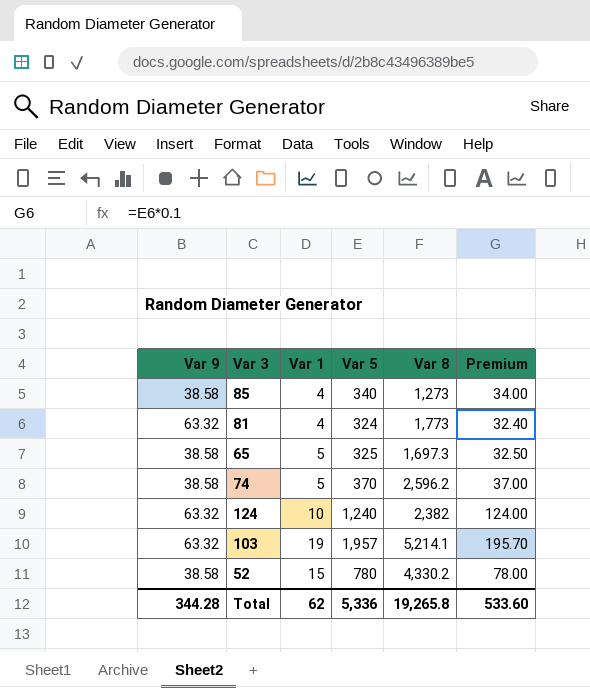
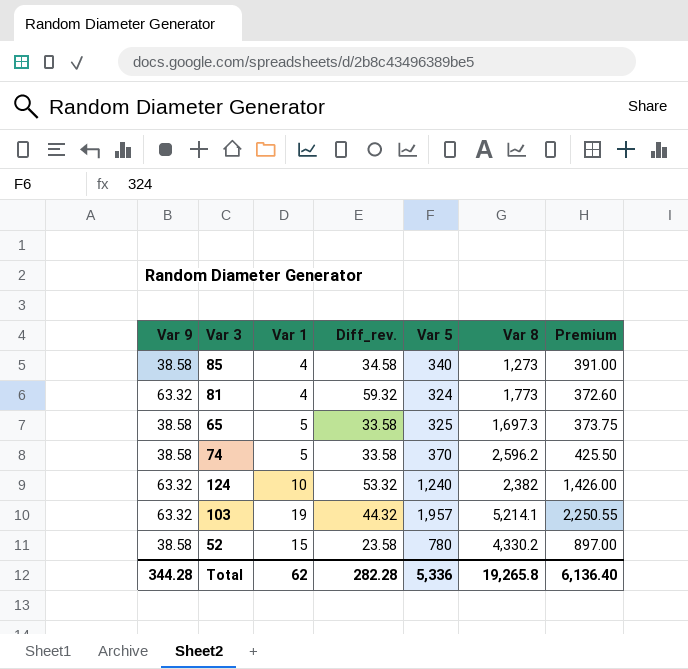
column Diff_rev. | formula: none -> [Var 9] - [Var 1]
column Premium | formula: [Var 5] * 0.1 -> [Var 5] * 1.15
Total | Premium: 533.60 -> 6,136.40

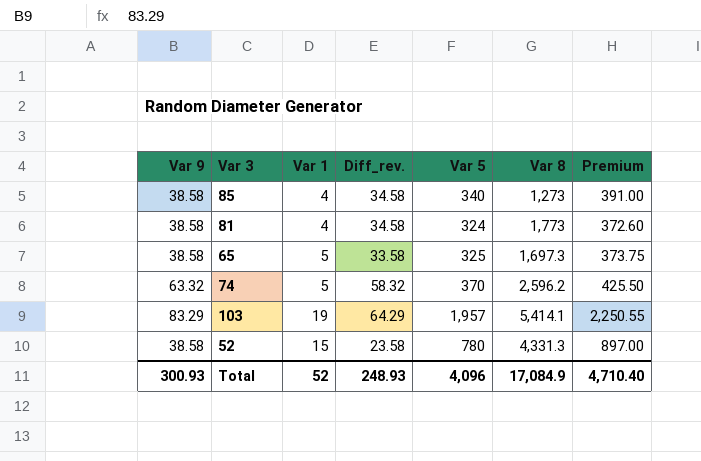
row 124: 63.32 | 10 | 53.32 | 1,240 | 2,382 | 1,426.00 -> none
81 | Var 9: 63.32 -> 38.58
81 | Diff_rev.: 59.32 -> 34.58
74 | Var 9: 38.58 -> 63.32
74 | Diff_rev.: 33.58 -> 58.32
103 | Var 9: 63.32 -> 83.29
103 | Diff_rev.: 44.32 -> 64.29
103 | Var 8: 5,214.1 -> 5,414.1
52 | Var 8: 4,330.2 -> 4,331.3
Total | Var 9: 344.28 -> 300.93
Total | Var 1: 62 -> 52
Total | Diff_rev.: 282.28 -> 248.93
Total | Var 5: 5,336 -> 4,096
Total | Var 8: 19,265.8 -> 17,084.9
Total | Premium: 6,136.40 -> 4,710.40

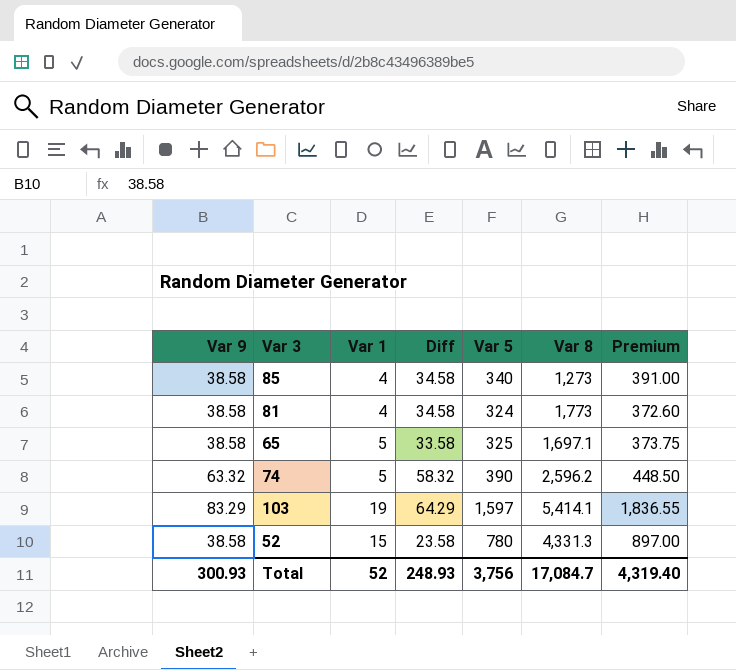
column name: Diff_rev. -> Diff
65 | Var 8: 1,697.3 -> 1,697.1
74 | Var 5: 370 -> 390
74 | Premium: 425.50 -> 448.50
103 | Var 5: 1,957 -> 1,597
103 | Premium: 2,250.55 -> 1,836.55
Total | Var 5: 4,096 -> 3,756
Total | Var 8: 17,084.9 -> 17,084.7
Total | Premium: 4,710.40 -> 4,319.40

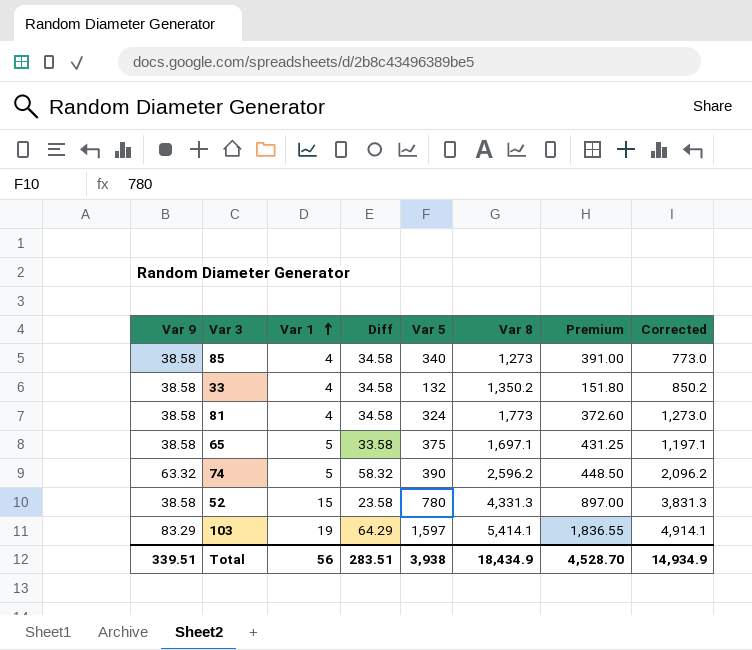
row order: none -> Var 1 ascending
column Corrected | formula: none -> [Var 8] - 500
row 33: none -> 38.58 | 4 | 34.58 | 132 | 1,350.2 | 151.80 | 850.2
65 | Var 5: 325 -> 375
65 | Premium: 373.75 -> 431.25
Total | Var 9: 300.93 -> 339.51
Total | Var 1: 52 -> 56
Total | Diff: 248.93 -> 283.51
Total | Var 5: 3,756 -> 3,938
Total | Var 8: 17,084.7 -> 18,434.9
Total | Premium: 4,319.40 -> 4,528.70

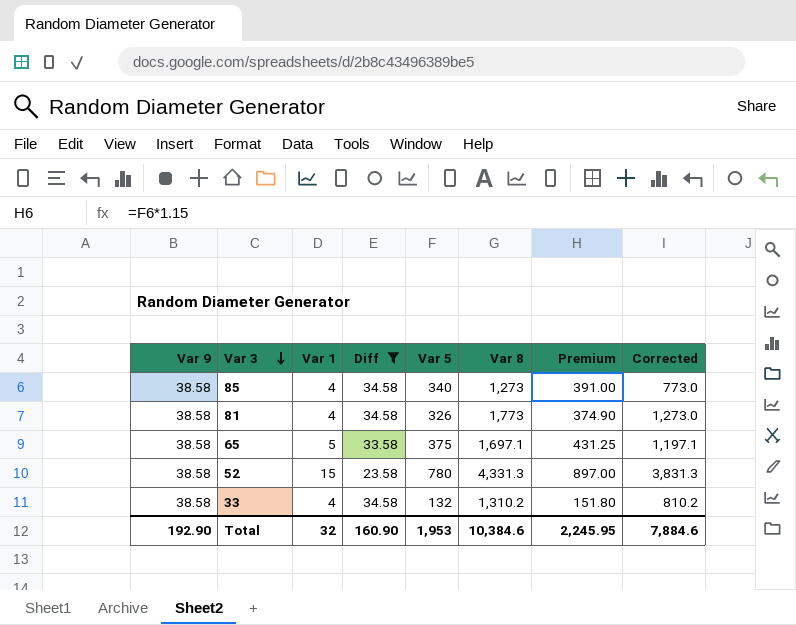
filter: none -> Diff <= 34.58
row order: Var 1 ascending -> Var 3 descending
81 | Var 5: 324 -> 326
81 | Premium: 372.60 -> 374.90
33 | Var 8: 1,350.2 -> 1,310.2
33 | Corrected: 850.2 -> 810.2
Total | Var 9: 339.51 -> 192.90
Total | Var 1: 56 -> 32
Total | Diff: 283.51 -> 160.90
Total | Var 5: 3,938 -> 1,953
Total | Var 8: 18,434.9 -> 10,384.6
Total | Premium: 4,528.70 -> 2,245.95
Total | Corrected: 14,934.9 -> 7,884.6

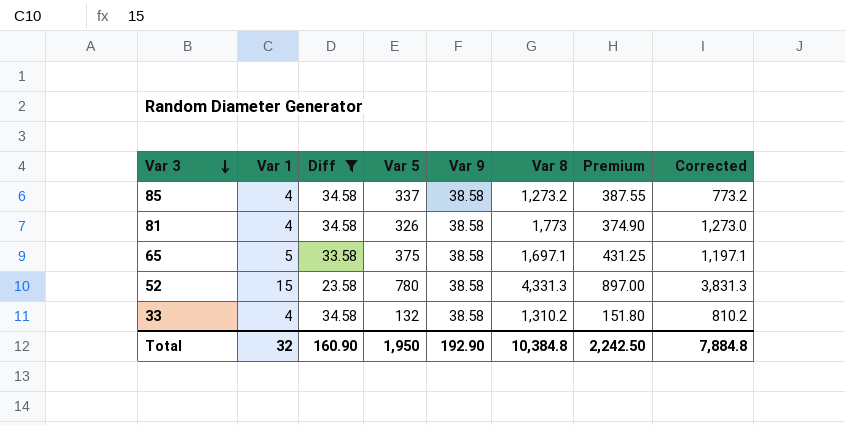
column Var 9 | position: 1 -> 5
85 | Var 5: 340 -> 337
85 | Var 8: 1,273 -> 1,273.2
85 | Premium: 391.00 -> 387.55
85 | Corrected: 773.0 -> 773.2
Total | Var 5: 1,953 -> 1,950
Total | Var 8: 10,384.6 -> 10,384.8
Total | Premium: 2,245.95 -> 2,242.50
Total | Corrected: 7,884.6 -> 7,884.8

